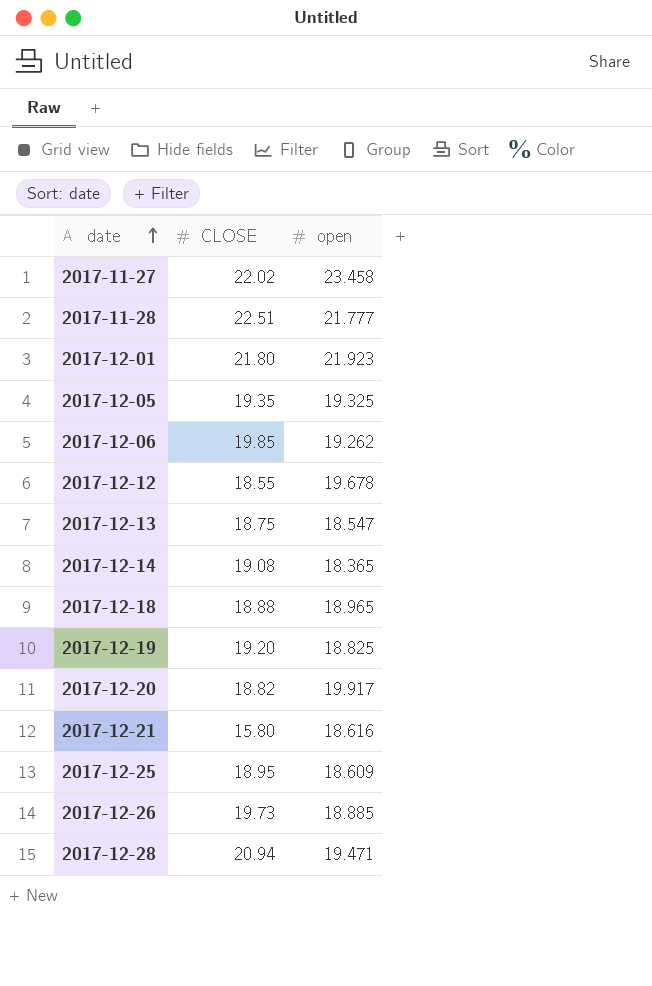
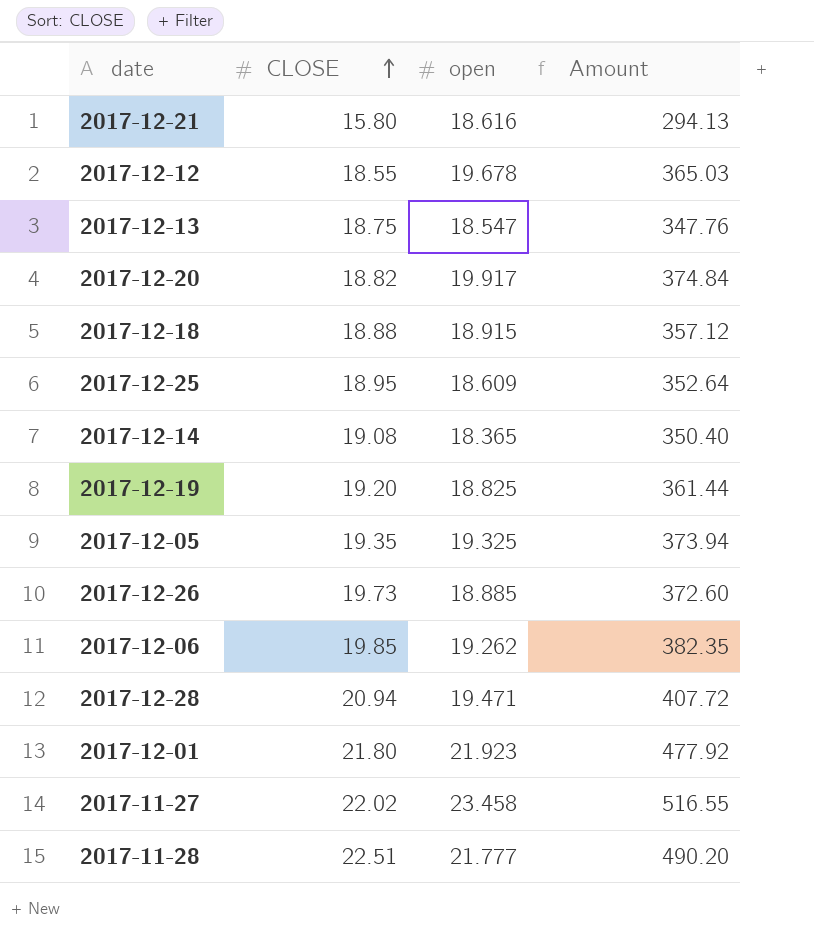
row order: date ascending -> CLOSE ascending
column Amount | formula: none -> [CLOSE] * [open]
2017-12-18 | open: 18.965 -> 18.915

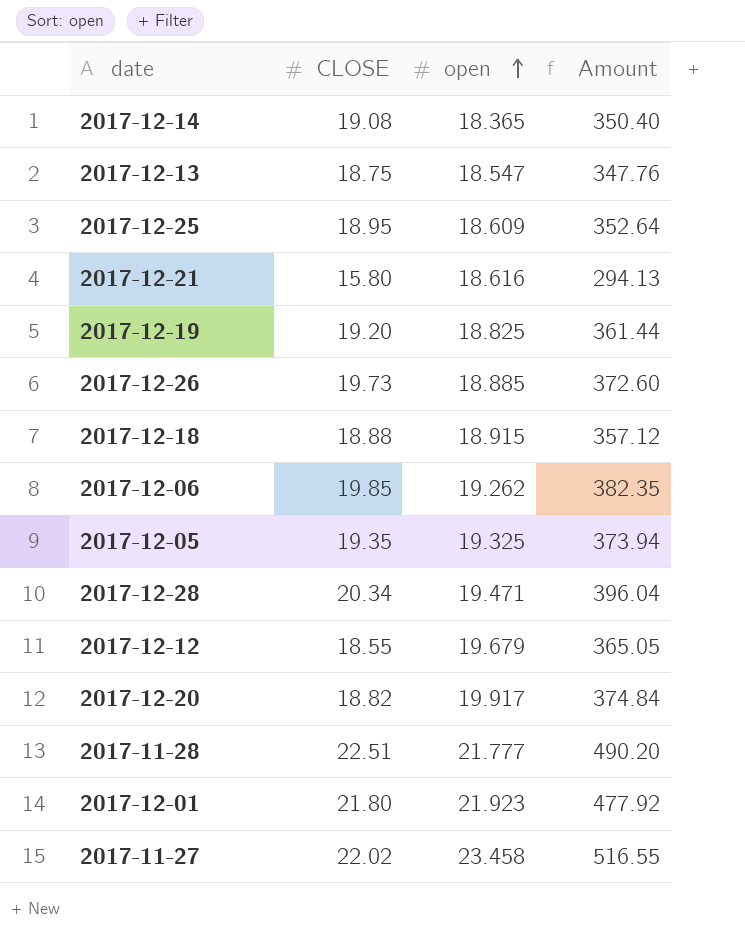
row order: CLOSE ascending -> open ascending
2017-12-28 | CLOSE: 20.94 -> 20.34
2017-12-28 | Amount: 407.72 -> 396.04
2017-12-12 | open: 19.678 -> 19.679
2017-12-12 | Amount: 365.03 -> 365.05

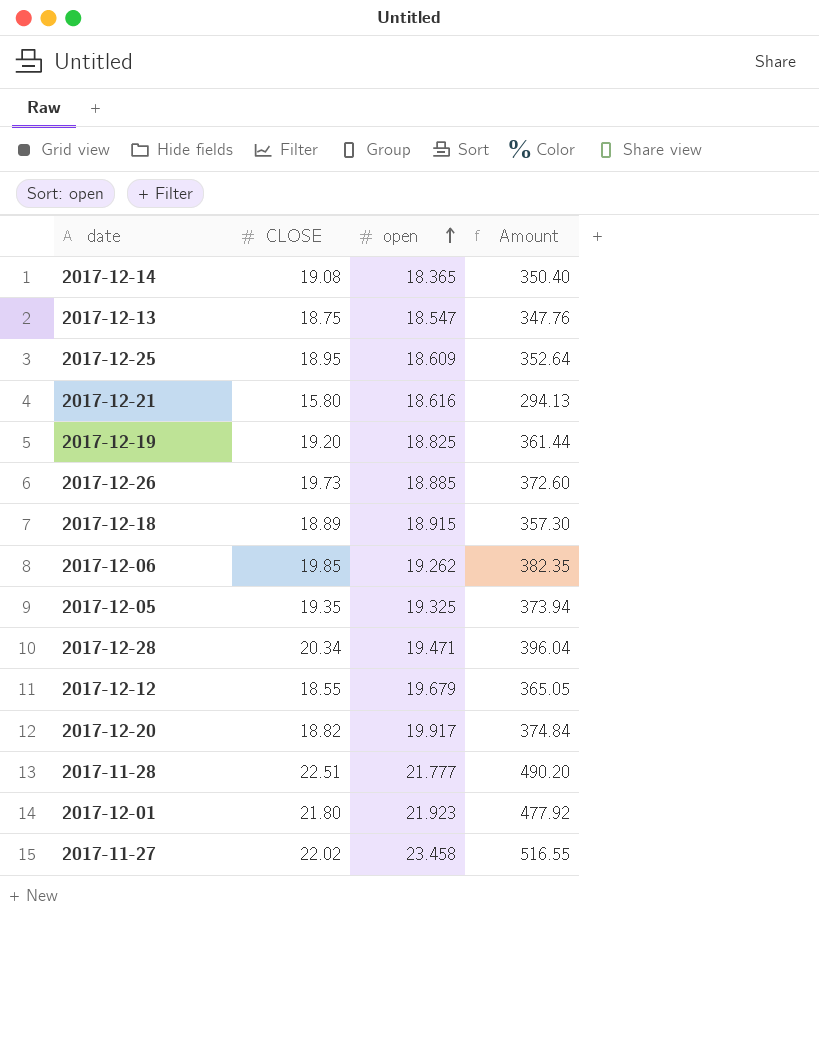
2017-12-18 | CLOSE: 18.88 -> 18.89
2017-12-18 | Amount: 357.12 -> 357.30

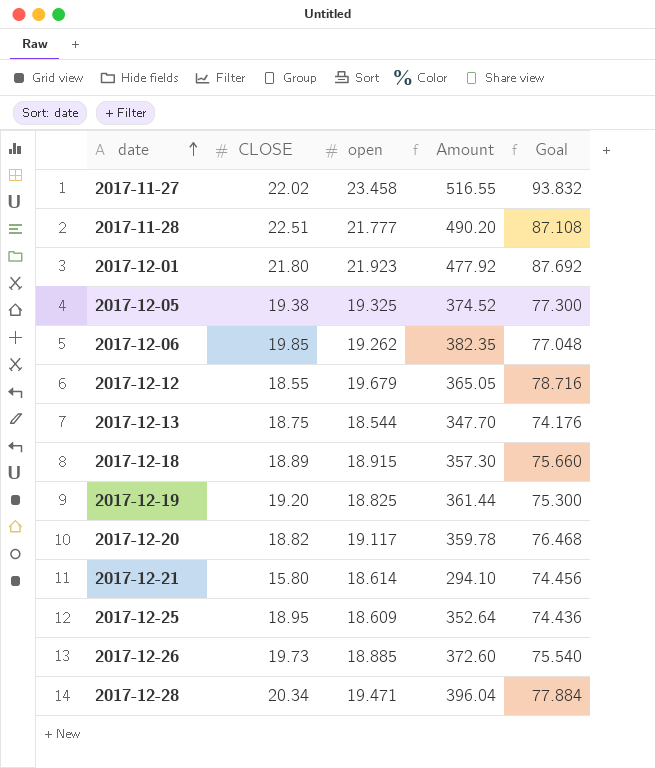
row order: open ascending -> date ascending
column Goal | formula: none -> [open] * 4
row 2017-12-14: 19.08 | 18.365 | 350.40 -> none
2017-12-05 | CLOSE: 19.35 -> 19.38
2017-12-05 | Amount: 373.94 -> 374.52
2017-12-13 | open: 18.547 -> 18.544
2017-12-13 | Amount: 347.76 -> 347.70
2017-12-20 | open: 19.917 -> 19.117
2017-12-20 | Amount: 374.84 -> 359.78
2017-12-21 | open: 18.616 -> 18.614
2017-12-21 | Amount: 294.13 -> 294.10

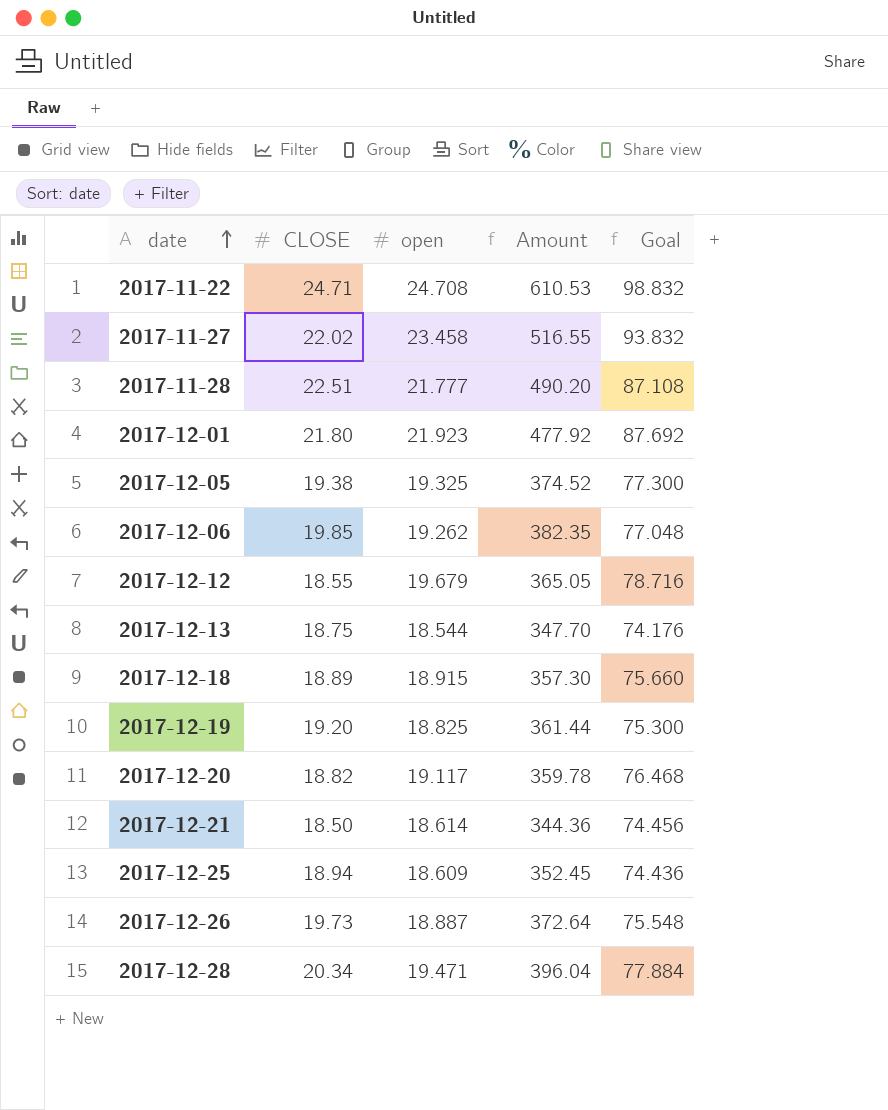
row 2017-11-22: none -> 24.71 | 24.708 | 610.53 | 98.832
2017-12-21 | CLOSE: 15.80 -> 18.50
2017-12-21 | Amount: 294.10 -> 344.36
2017-12-25 | CLOSE: 18.95 -> 18.94
2017-12-25 | Amount: 352.64 -> 352.45
2017-12-26 | open: 18.885 -> 18.887
2017-12-26 | Amount: 372.60 -> 372.64
2017-12-26 | Goal: 75.540 -> 75.548

